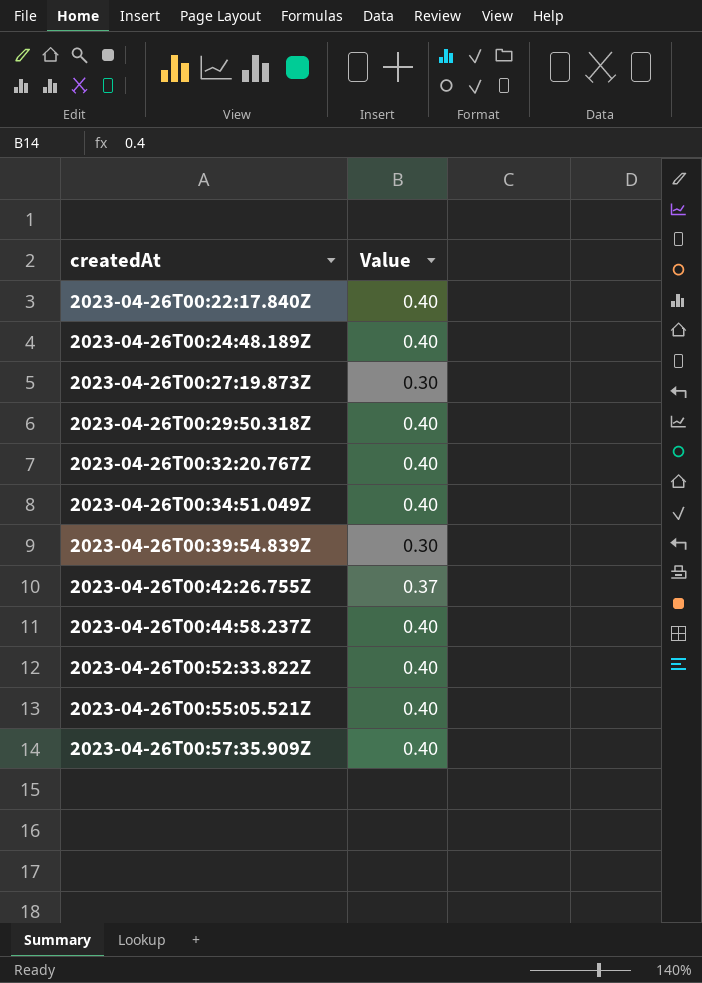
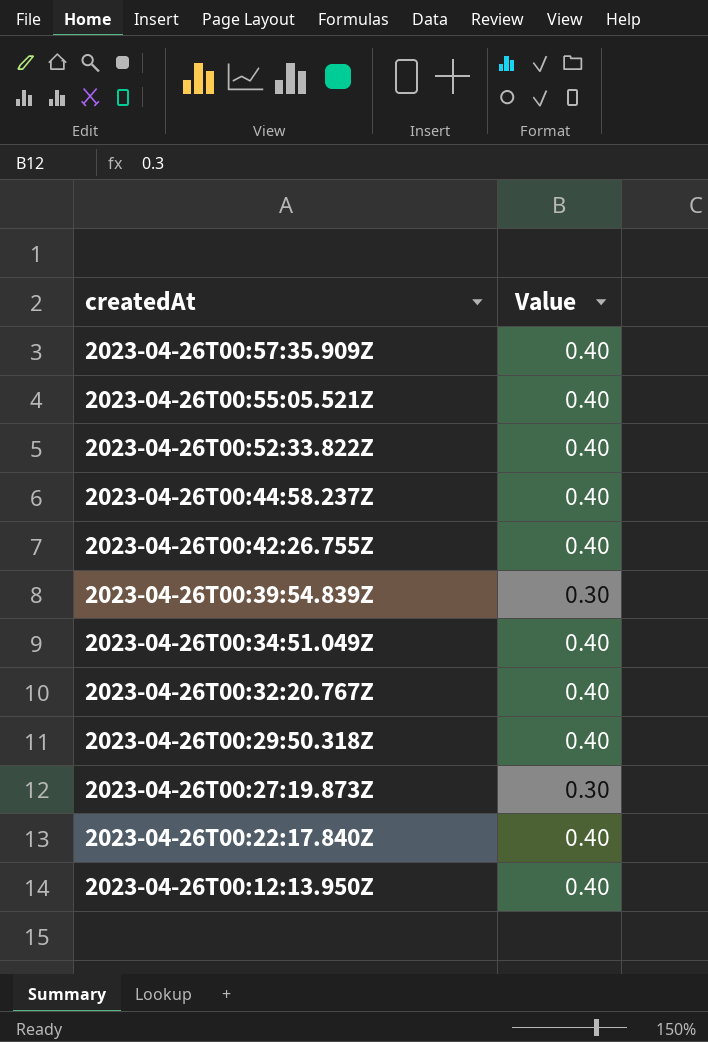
row order: createdAt ascending -> createdAt descending
row 2023-04-26T00:24:48.189Z: 0.40 -> none
2023-04-26T00:42:26.755Z | Value: 0.37 -> 0.40
row 2023-04-26T00:12:13.950Z: none -> 0.40

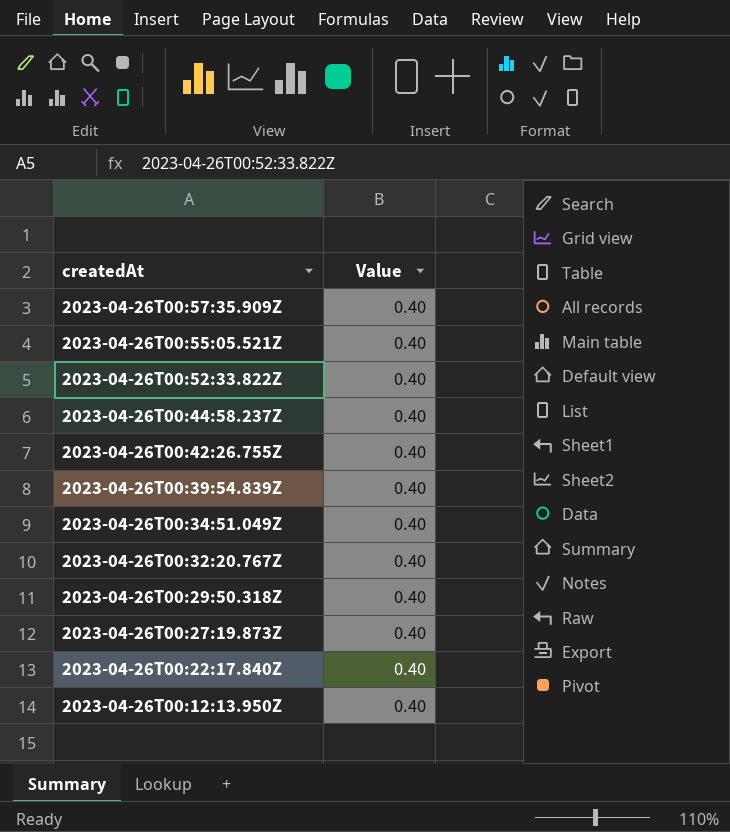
2023-04-26T00:39:54.839Z | Value: 0.30 -> 0.40
2023-04-26T00:27:19.873Z | Value: 0.30 -> 0.40

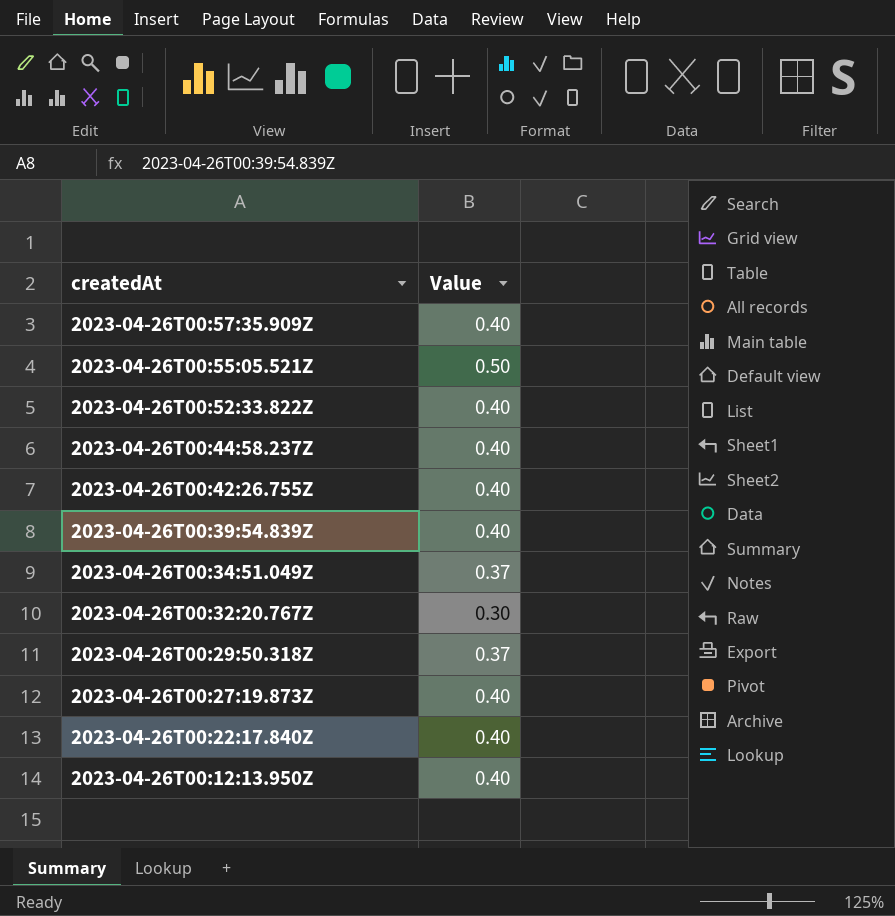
2023-04-26T00:55:05.521Z | Value: 0.40 -> 0.50
2023-04-26T00:34:51.049Z | Value: 0.40 -> 0.37
2023-04-26T00:32:20.767Z | Value: 0.40 -> 0.30
2023-04-26T00:29:50.318Z | Value: 0.40 -> 0.37

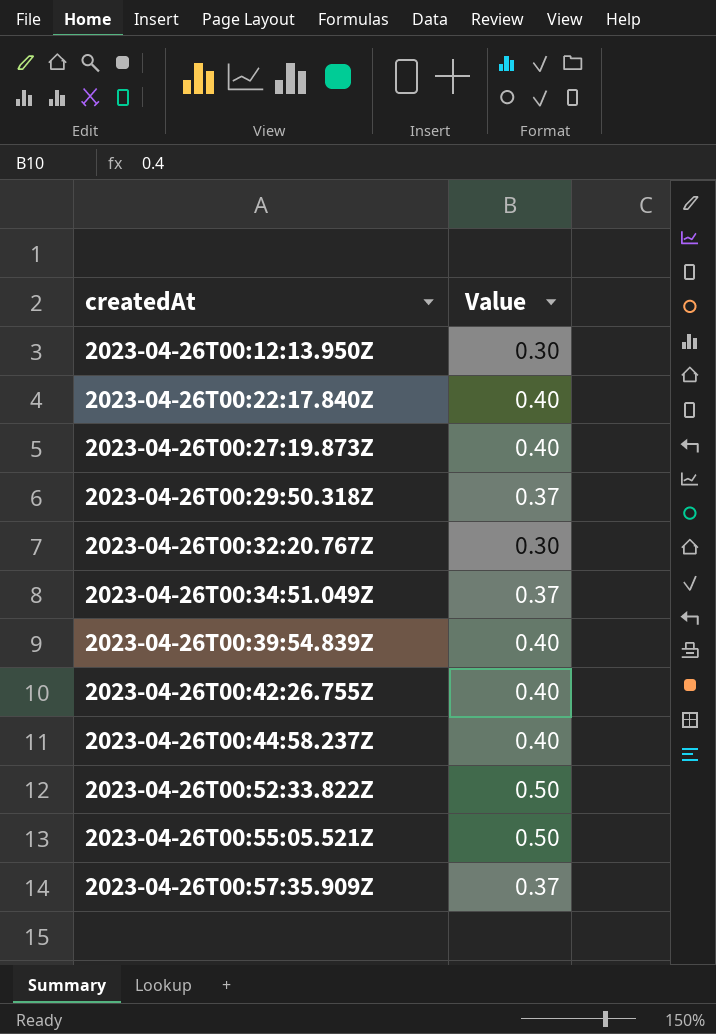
row order: createdAt descending -> createdAt ascending
2023-04-26T00:12:13.950Z | Value: 0.40 -> 0.30
2023-04-26T00:52:33.822Z | Value: 0.40 -> 0.50
2023-04-26T00:57:35.909Z | Value: 0.40 -> 0.37

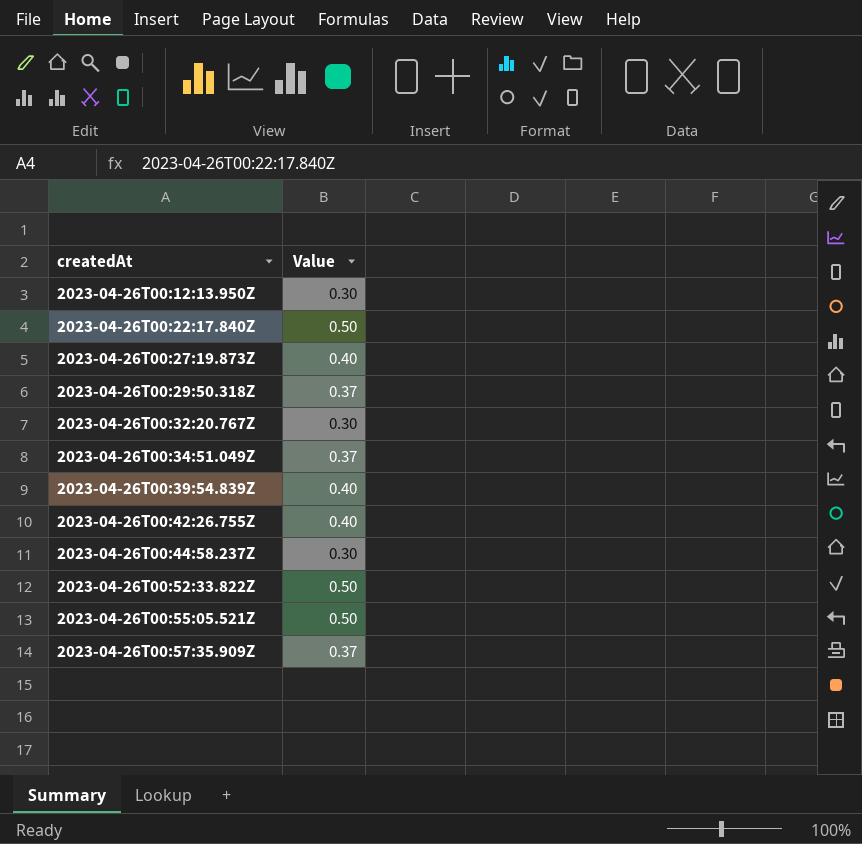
2023-04-26T00:22:17.840Z | Value: 0.40 -> 0.50
2023-04-26T00:44:58.237Z | Value: 0.40 -> 0.30

